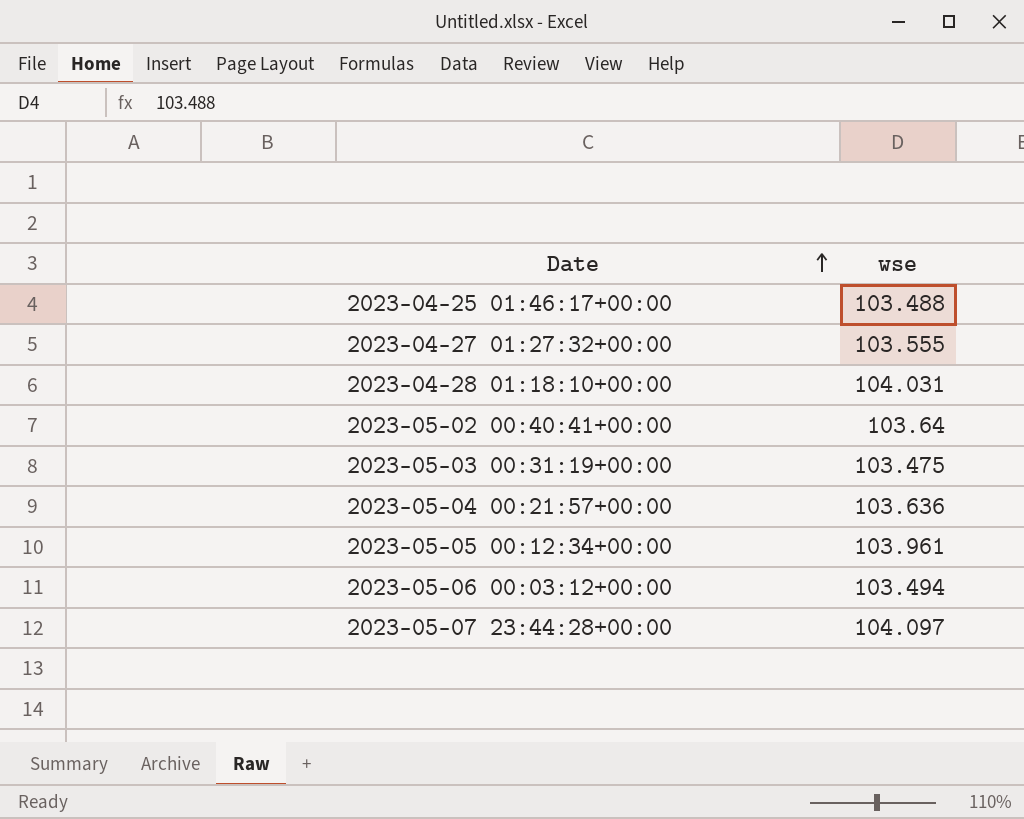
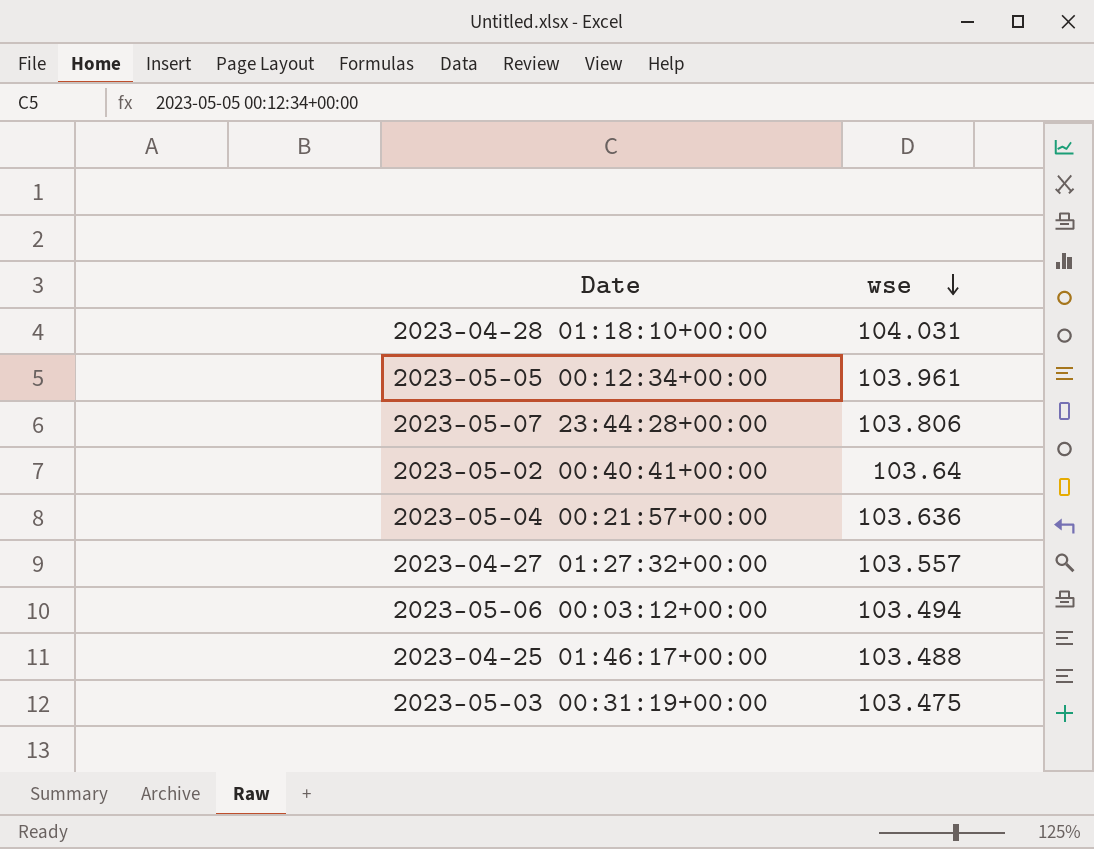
row order: Date ascending -> wse descending
2023-05-07 23:44:28+00:00 | wse: 104.097 -> 103.806
2023-04-27 01:27:32+00:00 | wse: 103.555 -> 103.557

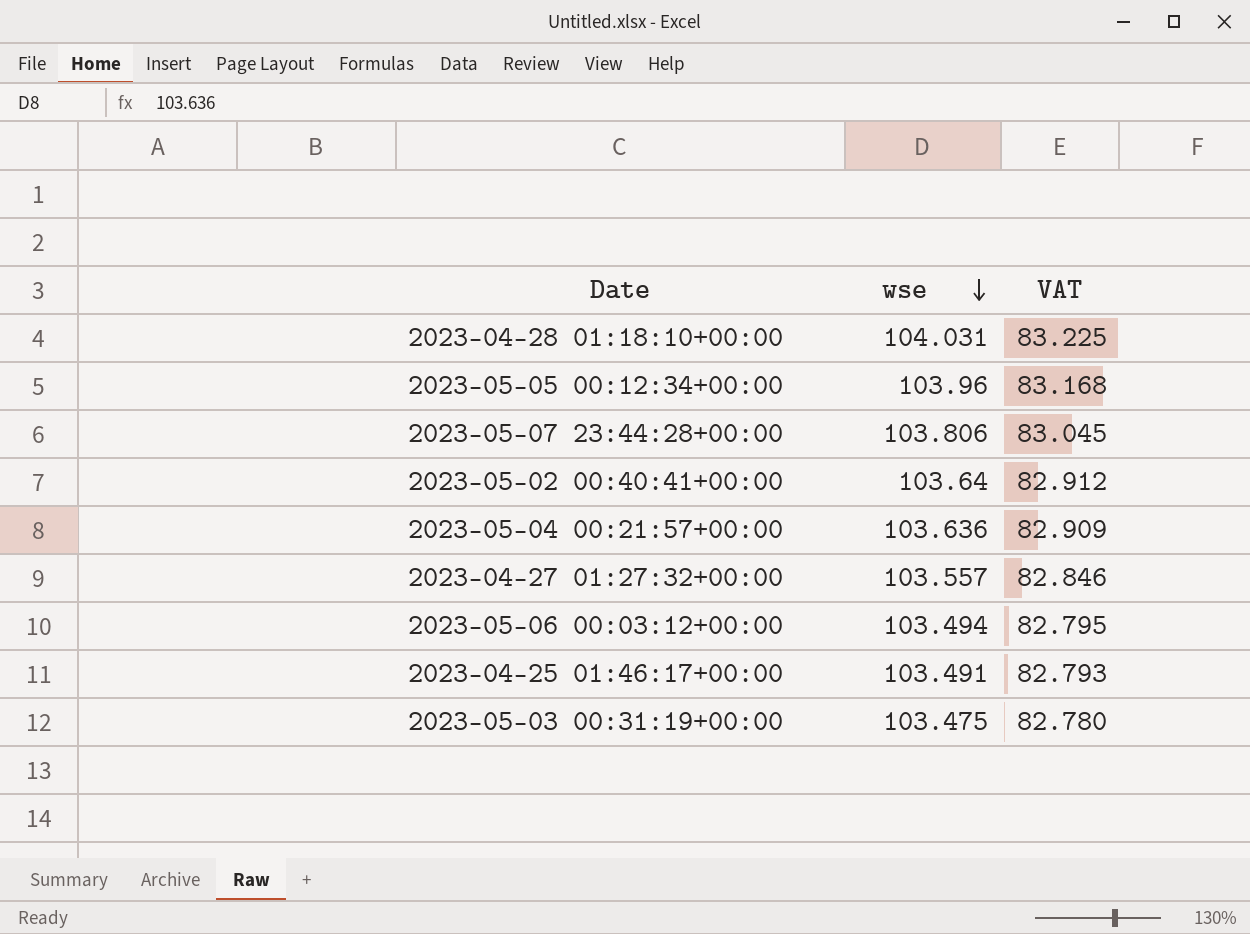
column VAT | formula: none -> [wse] * 0.8
2023-05-05 00:12:34+00:00 | wse: 103.961 -> 103.96
2023-04-25 01:46:17+00:00 | wse: 103.488 -> 103.491

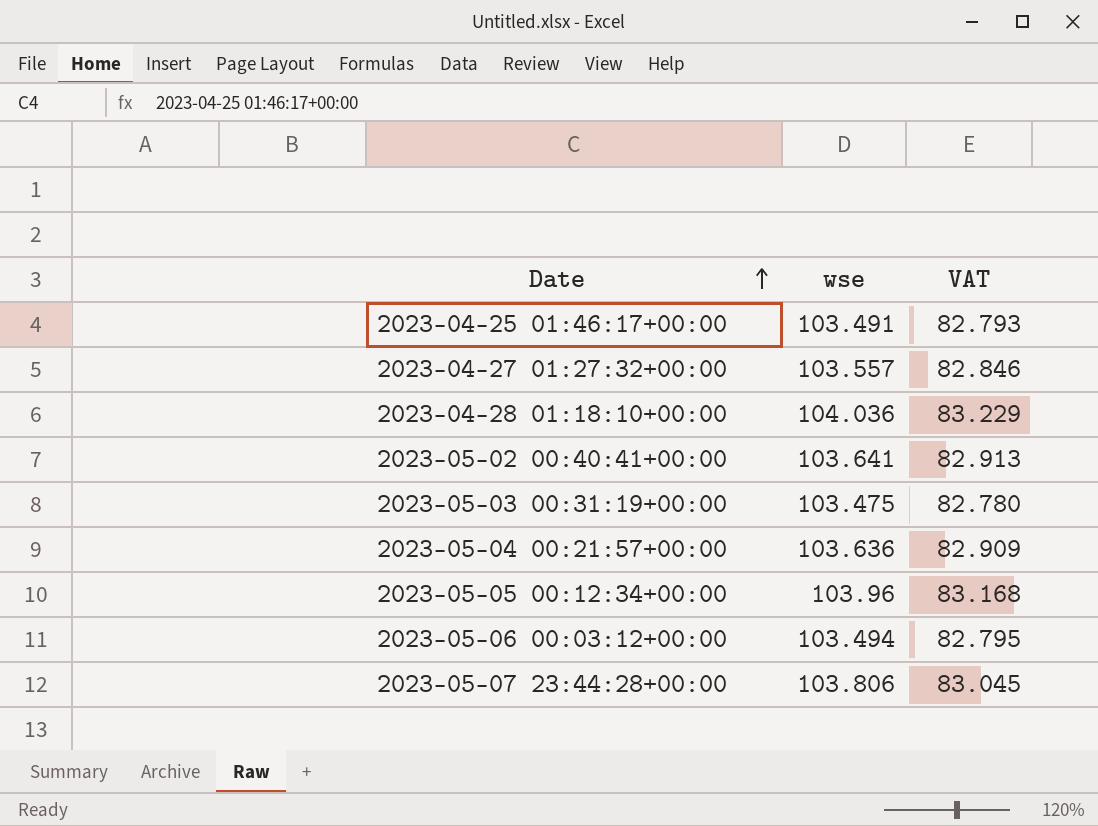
row order: wse descending -> Date ascending
2023-04-28 01:18:10+00:00 | wse: 104.031 -> 104.036
2023-04-28 01:18:10+00:00 | VAT: 83.225 -> 83.229
2023-05-02 00:40:41+00:00 | wse: 103.64 -> 103.641
2023-05-02 00:40:41+00:00 | VAT: 82.912 -> 82.913

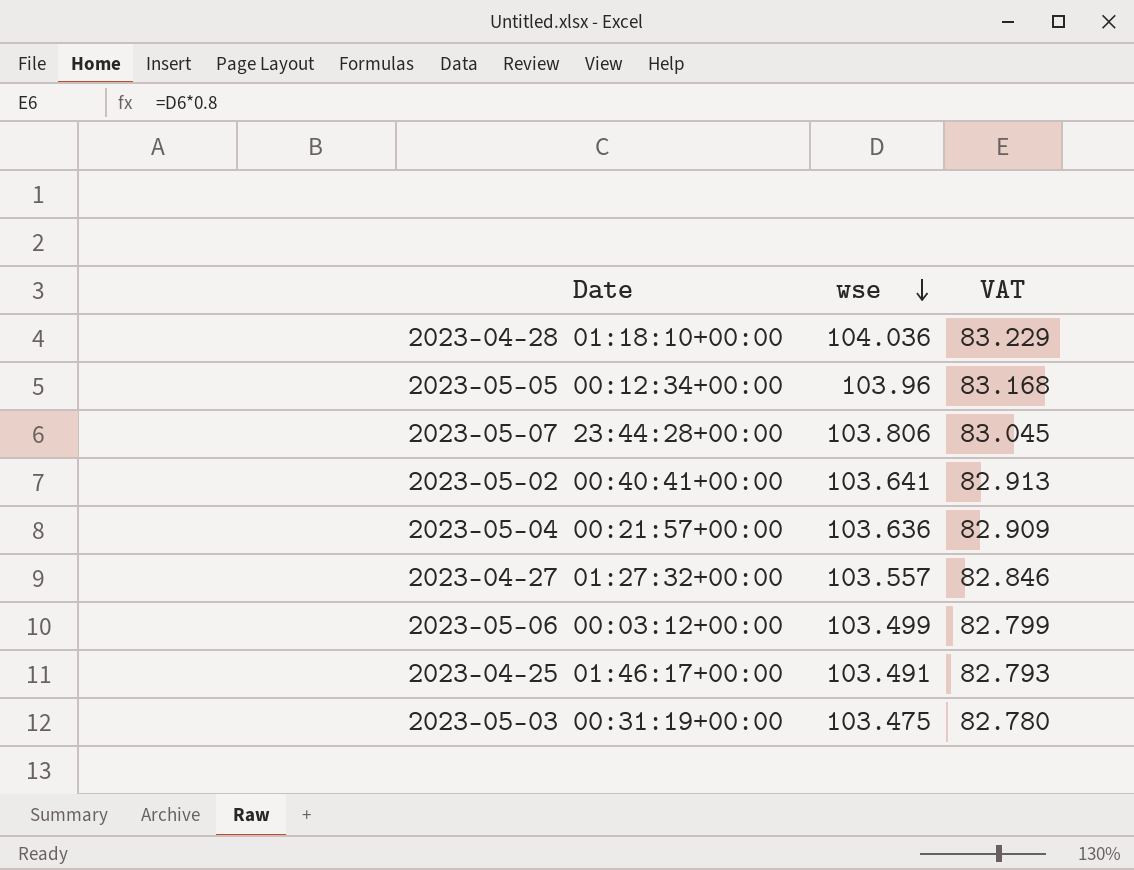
row order: Date ascending -> wse descending
2023-05-06 00:03:12+00:00 | wse: 103.494 -> 103.499
2023-05-06 00:03:12+00:00 | VAT: 82.795 -> 82.799

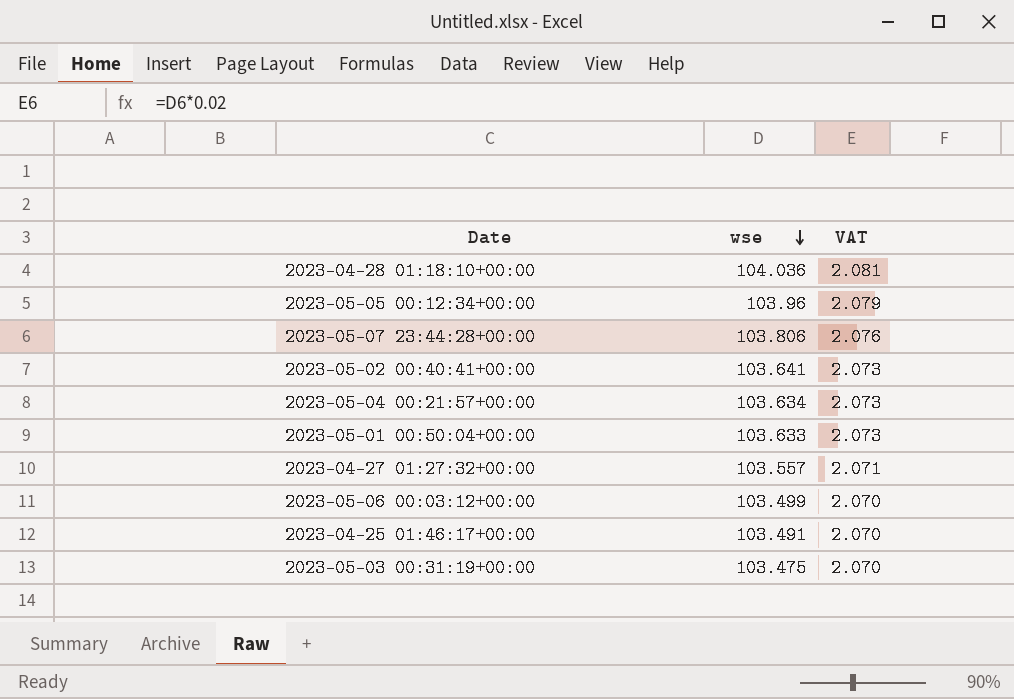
column VAT | formula: [wse] * 0.8 -> [wse] * 0.02
2023-05-04 00:21:57+00:00 | wse: 103.636 -> 103.634
row 2023-05-01 00:50:04+00:00: none -> 103.633 | 2.073

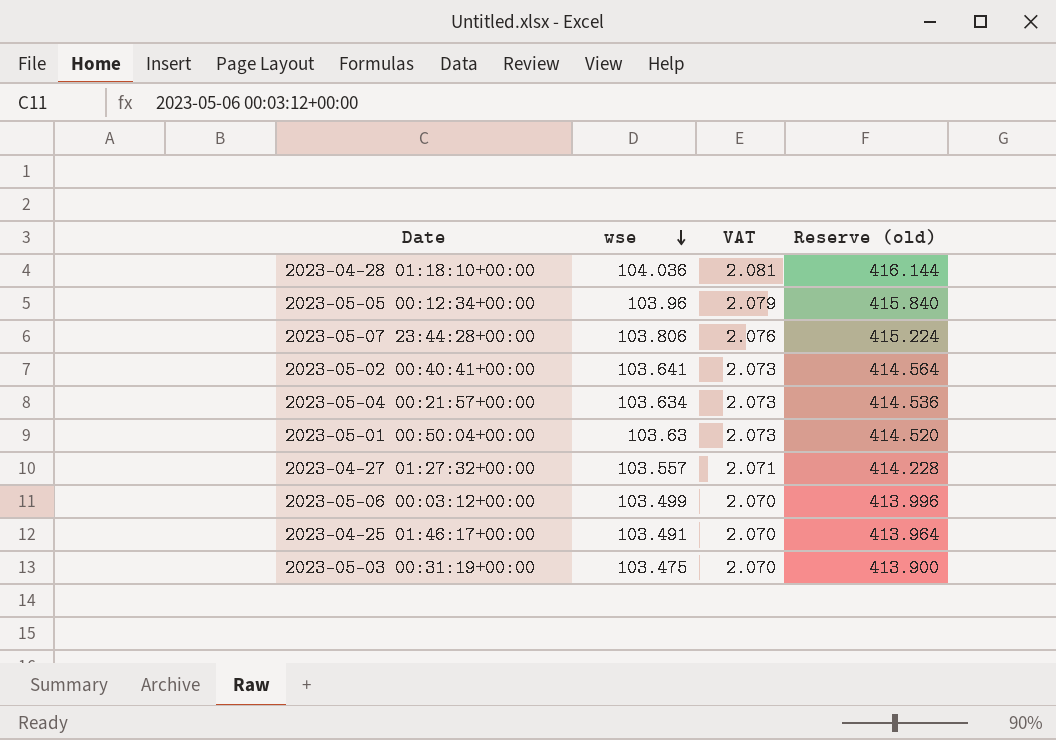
column Reserve (old) | formula: none -> [wse] * 4
2023-05-01 00:50:04+00:00 | wse: 103.633 -> 103.63

